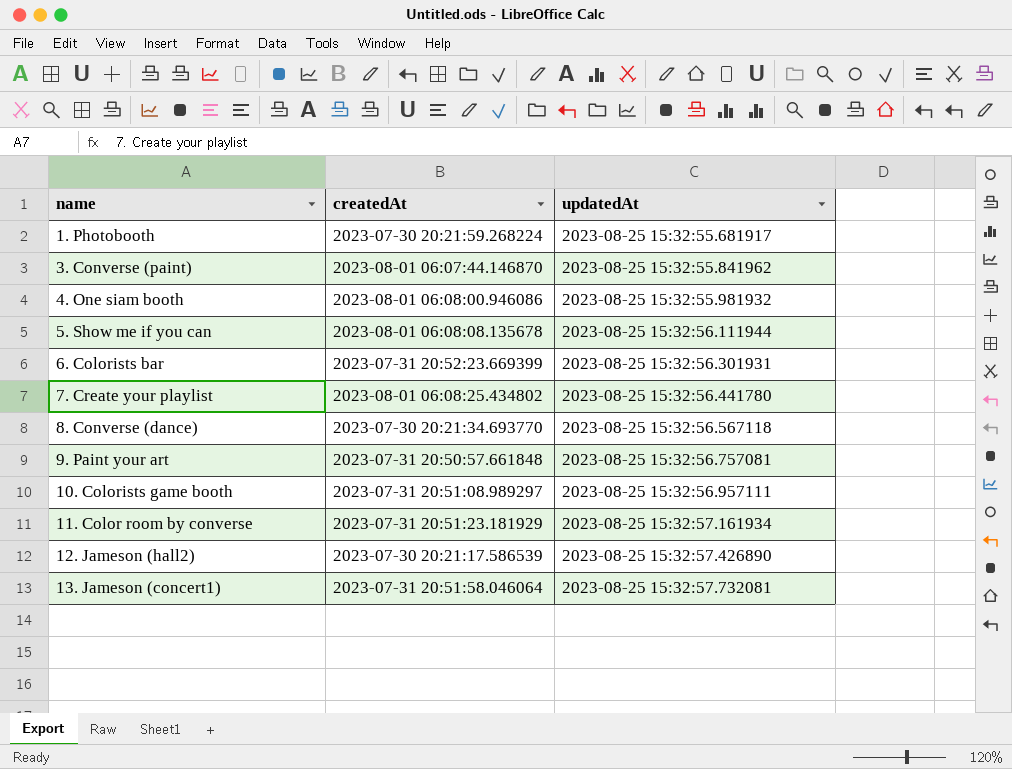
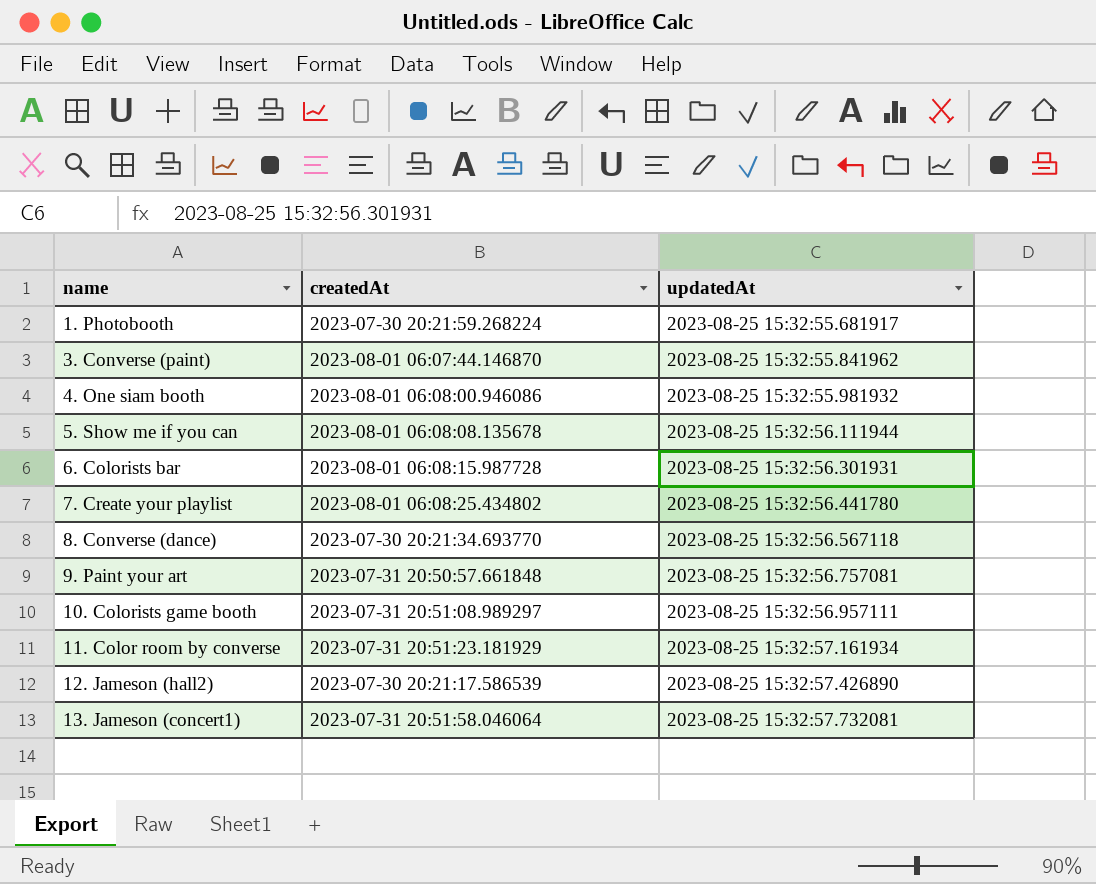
6. Colorists bar | createdAt: 2023-07-31 20:52:23.669399 -> 2023-08-01 06:08:15.987728

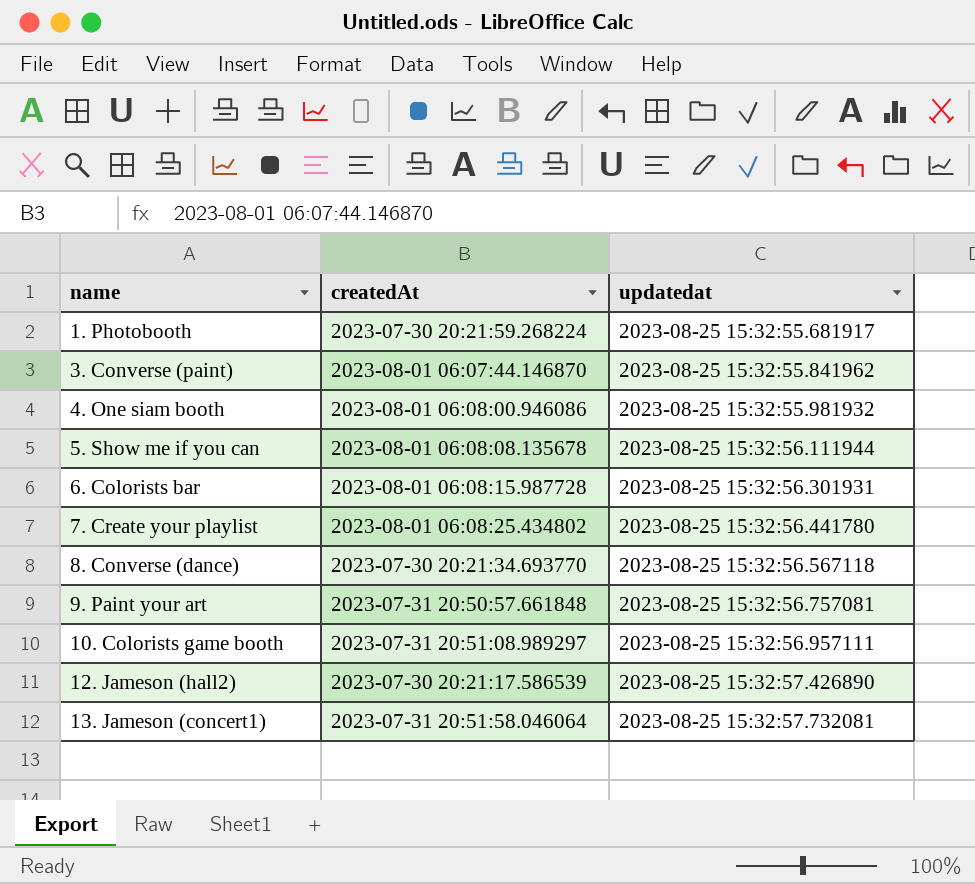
column name: updatedAt -> updatedat
row 11. Color room by converse: 2023-07-31 20:51:23.181929 | 2023-08-25 15:32:57.161934 -> none

